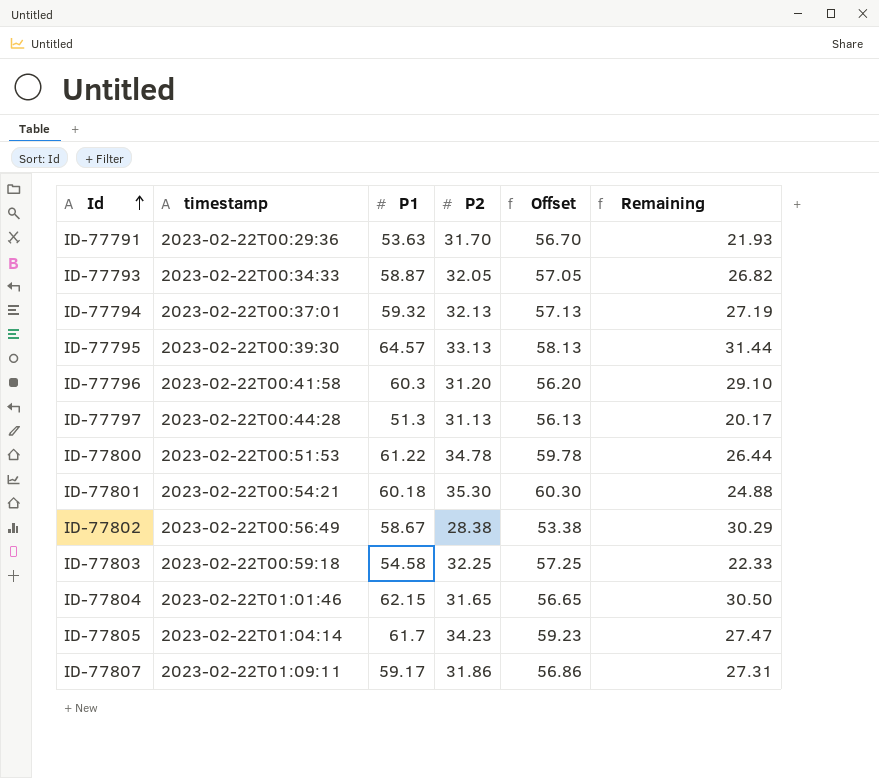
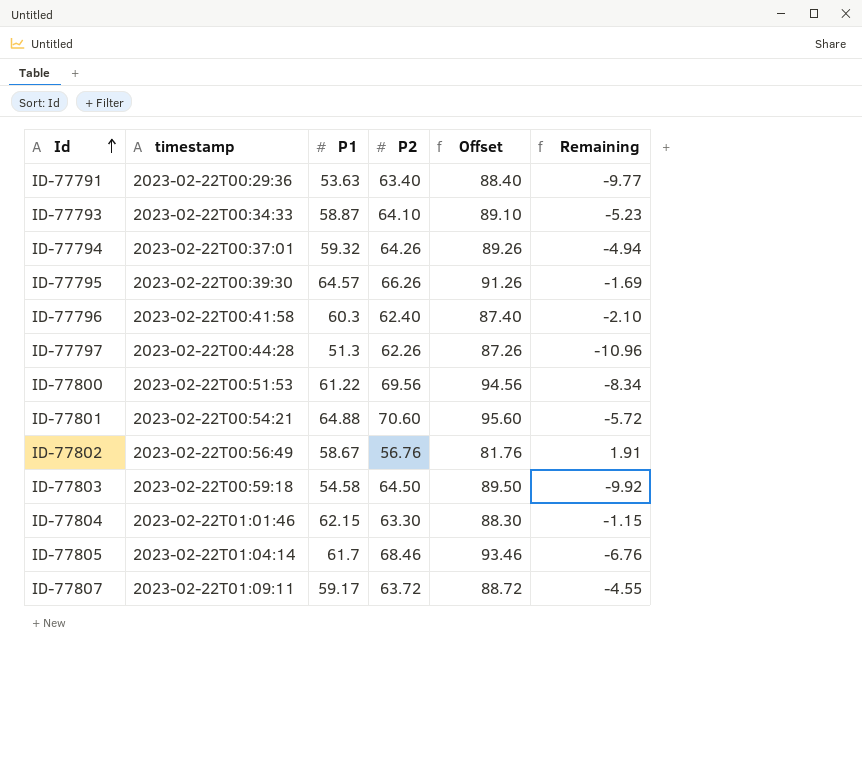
ID-77791 | P2: 31.70 -> 63.40
ID-77791 | Offset: 56.70 -> 88.40
ID-77791 | Remaining: 21.93 -> -9.77
ID-77793 | P2: 32.05 -> 64.10
ID-77793 | Offset: 57.05 -> 89.10
ID-77793 | Remaining: 26.82 -> -5.23
ID-77794 | P2: 32.13 -> 64.26
ID-77794 | Offset: 57.13 -> 89.26
ID-77794 | Remaining: 27.19 -> -4.94
ID-77795 | P2: 33.13 -> 66.26
ID-77795 | Offset: 58.13 -> 91.26
ID-77795 | Remaining: 31.44 -> -1.69
ID-77796 | P2: 31.20 -> 62.40
ID-77796 | Offset: 56.20 -> 87.40
ID-77796 | Remaining: 29.10 -> -2.10
ID-77797 | P2: 31.13 -> 62.26
ID-77797 | Offset: 56.13 -> 87.26
ID-77797 | Remaining: 20.17 -> -10.96
ID-77800 | P2: 34.78 -> 69.56
ID-77800 | Offset: 59.78 -> 94.56
ID-77800 | Remaining: 26.44 -> -8.34
ID-77801 | P1: 60.18 -> 64.88
ID-77801 | P2: 35.30 -> 70.60
ID-77801 | Offset: 60.30 -> 95.60
ID-77801 | Remaining: 24.88 -> -5.72
ID-77802 | P2: 28.38 -> 56.76
ID-77802 | Offset: 53.38 -> 81.76
ID-77802 | Remaining: 30.29 -> 1.91
ID-77803 | P2: 32.25 -> 64.50
ID-77803 | Offset: 57.25 -> 89.50
ID-77803 | Remaining: 22.33 -> -9.92
ID-77804 | P2: 31.65 -> 63.30
ID-77804 | Offset: 56.65 -> 88.30
ID-77804 | Remaining: 30.50 -> -1.15
ID-77805 | P2: 34.23 -> 68.46
ID-77805 | Offset: 59.23 -> 93.46
ID-77805 | Remaining: 27.47 -> -6.76
ID-77807 | P2: 31.86 -> 63.72
ID-77807 | Offset: 56.86 -> 88.72
ID-77807 | Remaining: 27.31 -> -4.55

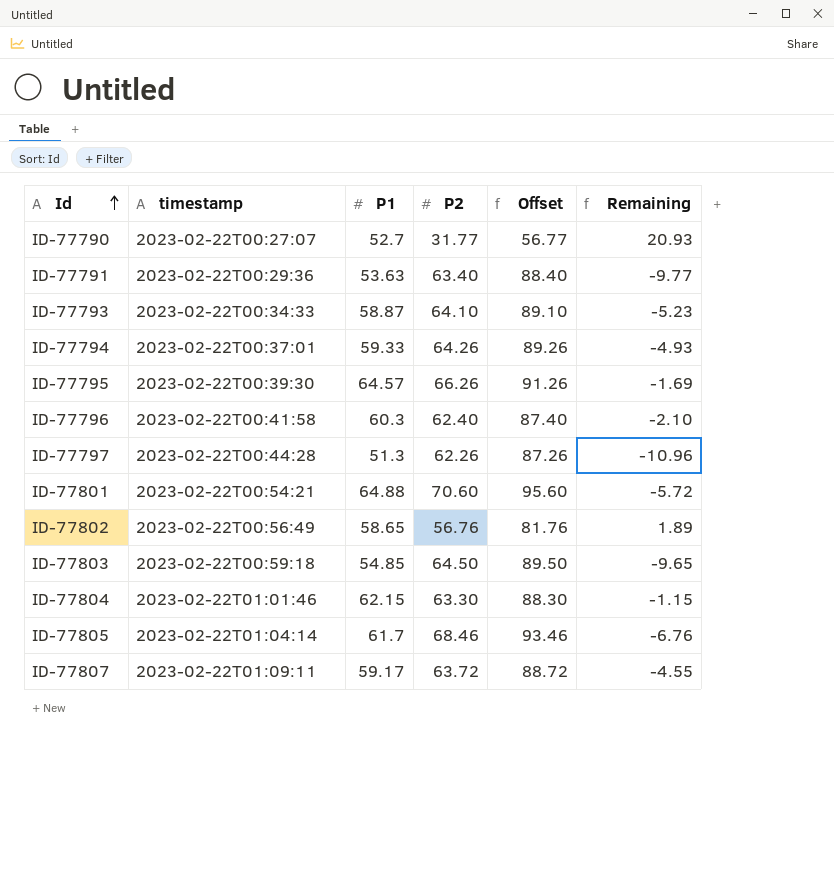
row ID-77800: 2023-02-22T00:51:53 | 61.22 | 69.56 | 94.56 | -8.34 -> none
row ID-77790: none -> 2023-02-22T00:27:07 | 52.7 | 31.77 | 56.77 | 20.93
ID-77794 | P1: 59.32 -> 59.33
ID-77794 | Remaining: -4.94 -> -4.93
ID-77802 | P1: 58.67 -> 58.65
ID-77802 | Remaining: 1.91 -> 1.89
ID-77803 | P1: 54.58 -> 54.85
ID-77803 | Remaining: -9.92 -> -9.65

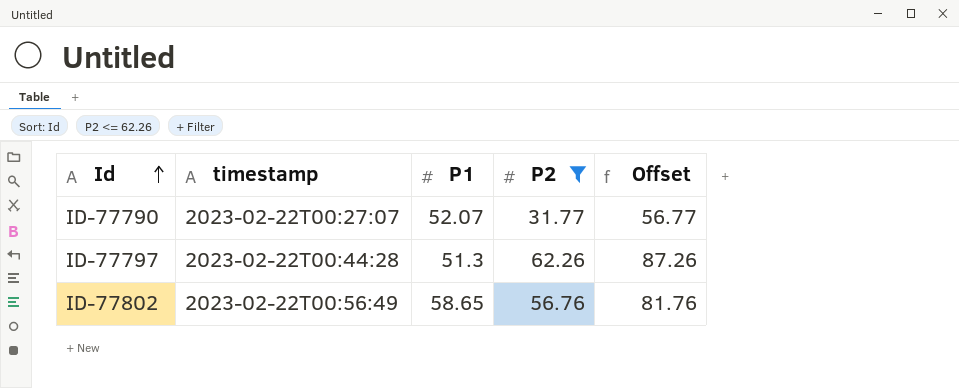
filter: none -> P2 <= 62.26
column Remaining | formula: [P1] - [P2] -> none
ID-77790 | P1: 52.7 -> 52.07

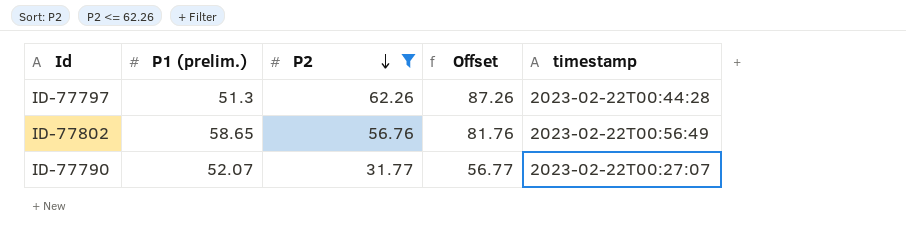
row order: Id ascending -> P2 descending
column name: P1 -> P1 (prelim.)
column timestamp | position: 2 -> 5

